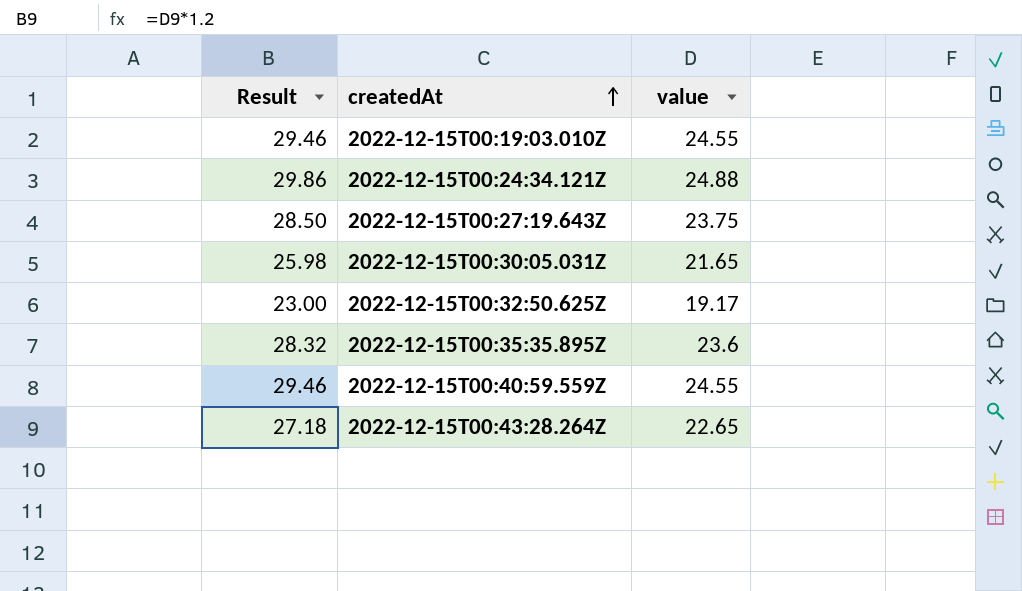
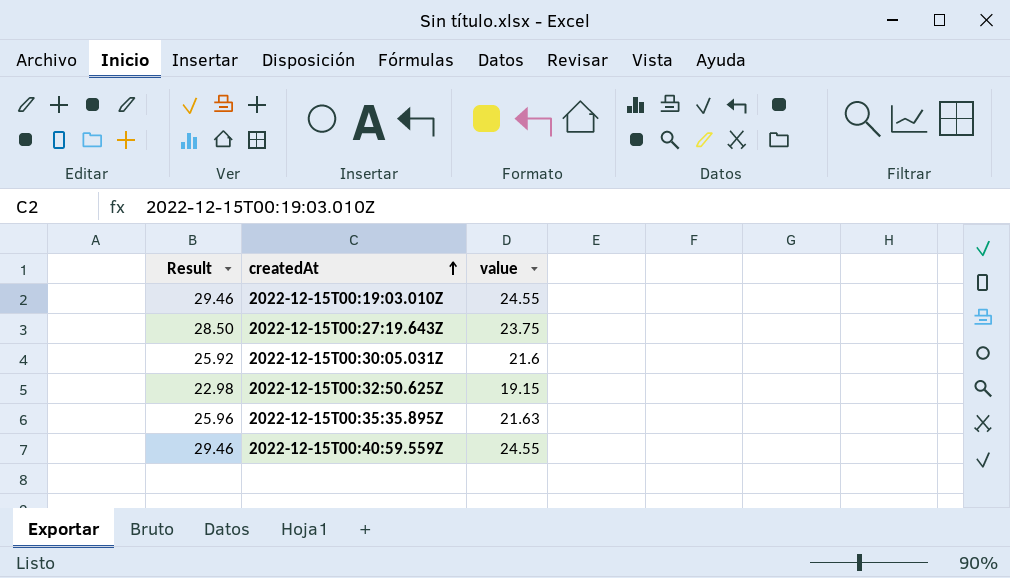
row 2022-12-15T00:24:34.121Z: 29.86 | 24.88 -> none
row 2022-12-15T00:43:28.264Z: 27.18 | 22.65 -> none
2022-12-15T00:30:05.031Z | Result: 25.98 -> 25.92
2022-12-15T00:30:05.031Z | value: 21.65 -> 21.6
2022-12-15T00:32:50.625Z | Result: 23.00 -> 22.98
2022-12-15T00:32:50.625Z | value: 19.17 -> 19.15
2022-12-15T00:35:35.895Z | Result: 28.32 -> 25.96
2022-12-15T00:35:35.895Z | value: 23.6 -> 21.63

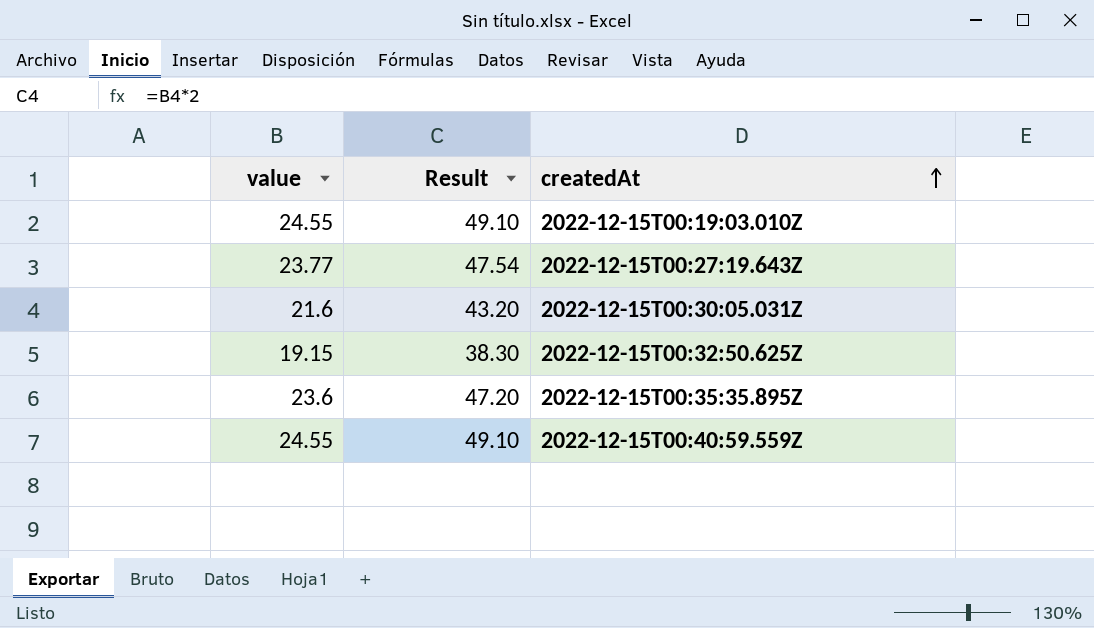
column value | position: 3 -> 1
column Result | formula: [value] * 1.2 -> [value] * 2
2022-12-15T00:27:19.643Z | value: 23.75 -> 23.77
2022-12-15T00:35:35.895Z | value: 21.63 -> 23.6

